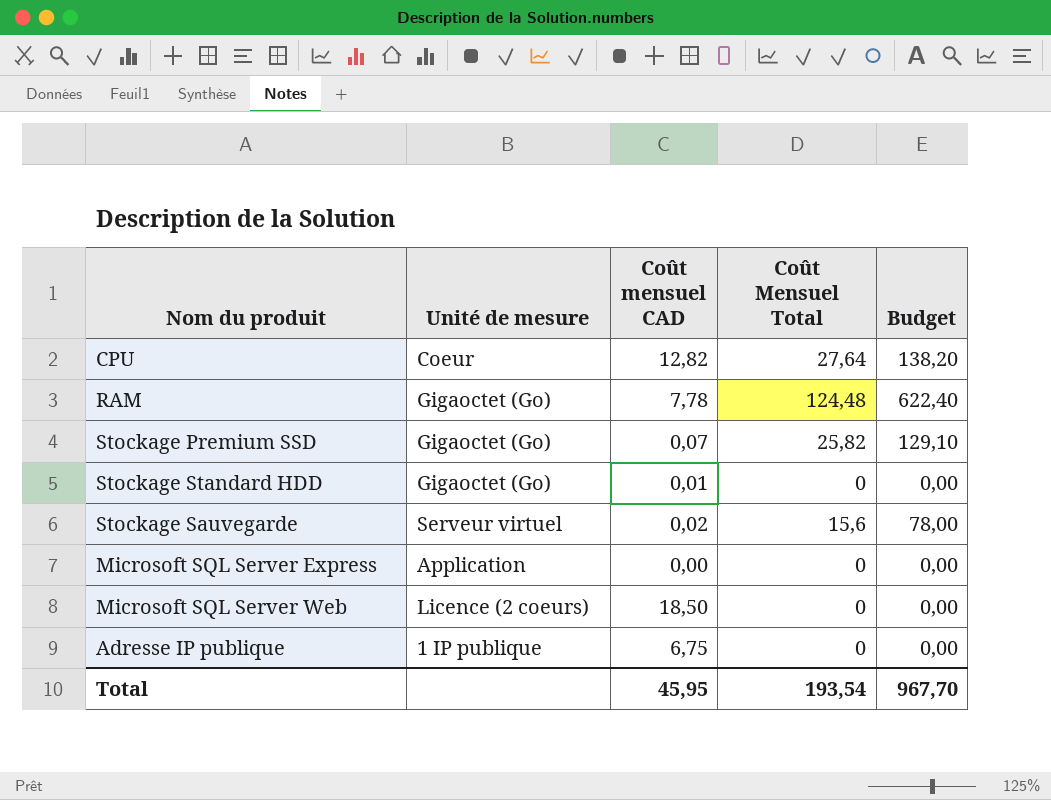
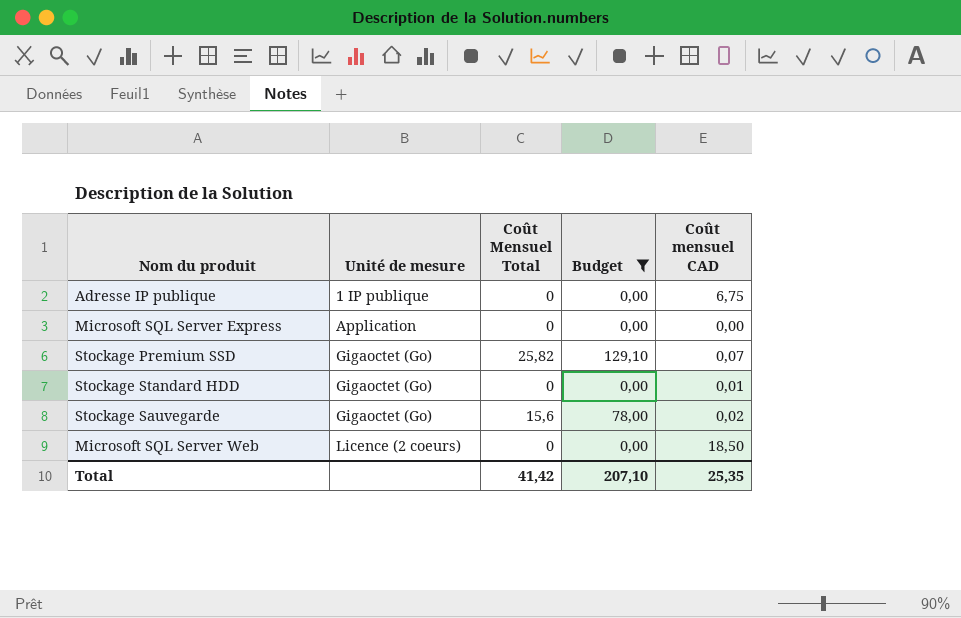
filter: none -> Budget <= 129,10
row order: none -> Unité de mesure ascending
column Coût mensuel CAD | position: 3 -> 5
Stockage Sauvegarde | Unité de mesure: Serveur virtuel -> Gigaoctet (Go)
Total | Coût Mensuel Total: 193,54 -> 41,42
Total | Budget: 967,70 -> 207,10
Total | Coût mensuel CAD: 45,95 -> 25,35

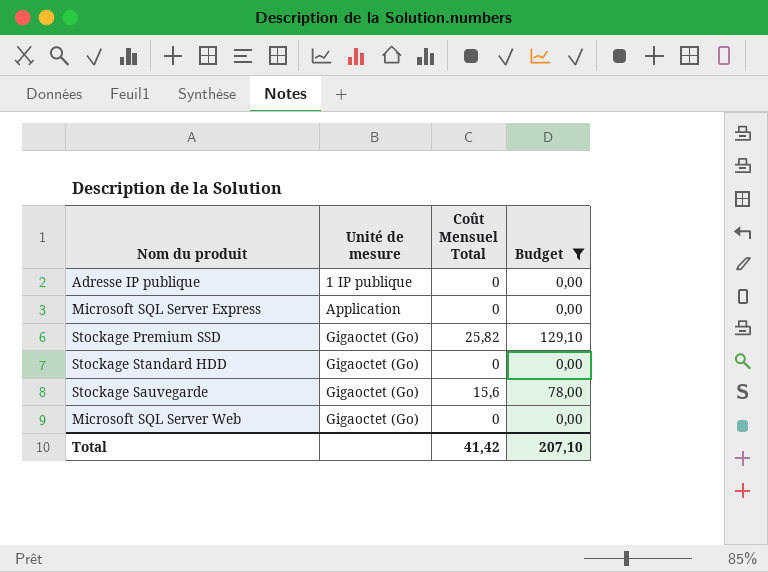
column Coût mensuel CAD | position: 5 -> none
Microsoft SQL Server Web | Unité de mesure: Licence (2 coeurs) -> Gigaoctet (Go)

